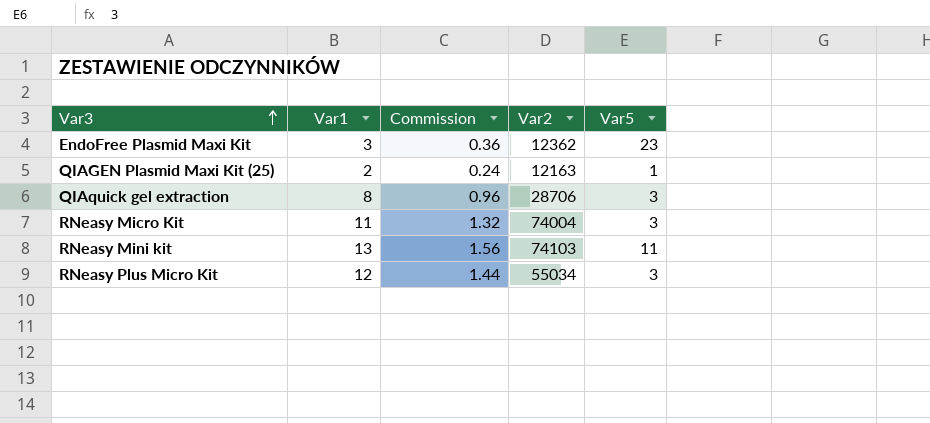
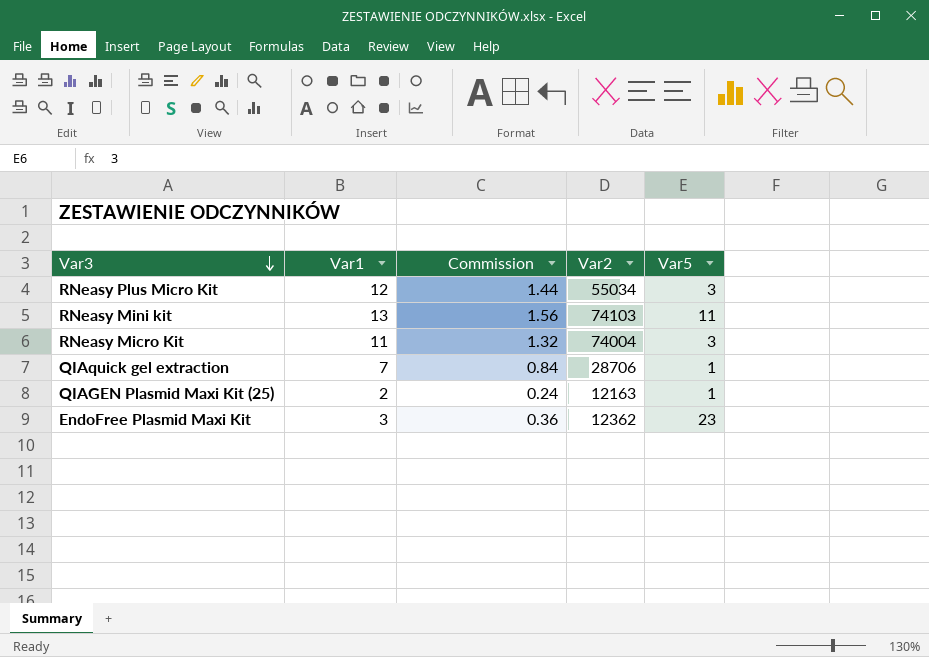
row order: Var3 ascending -> Var3 descending
QIAquick gel extraction | Var1: 8 -> 7
QIAquick gel extraction | Commission: 0.96 -> 0.84
QIAquick gel extraction | Var5: 3 -> 1

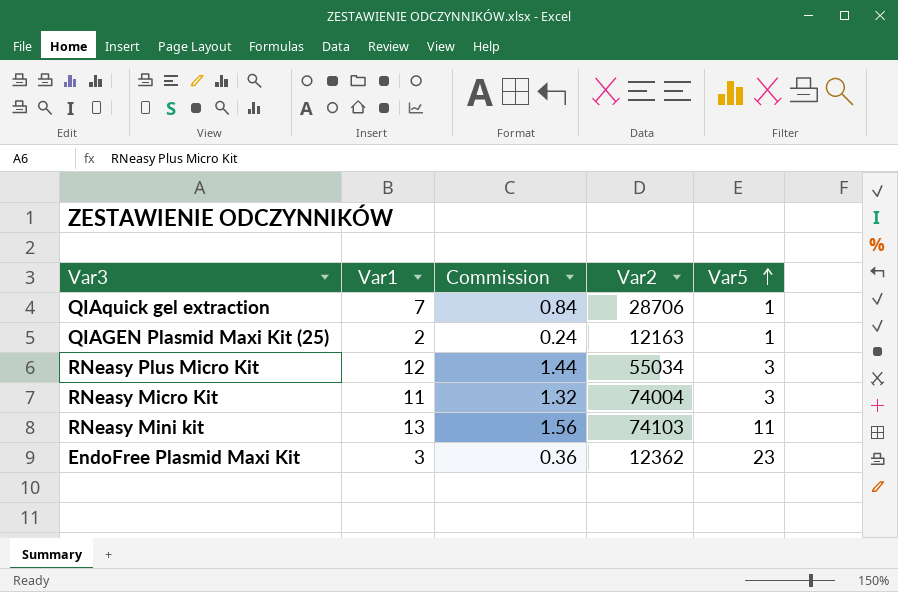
row order: Var3 descending -> Var5 ascending

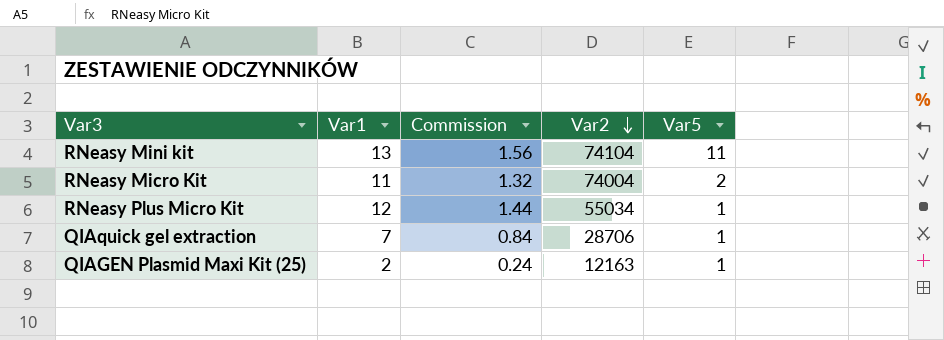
row order: Var5 ascending -> Var2 descending
row EndoFree Plasmid Maxi Kit: 3 | 0.36 | 12362 | 23 -> none
RNeasy Mini kit | Var2: 74103 -> 74104
RNeasy Micro Kit | Var5: 3 -> 2
RNeasy Plus Micro Kit | Var5: 3 -> 1

